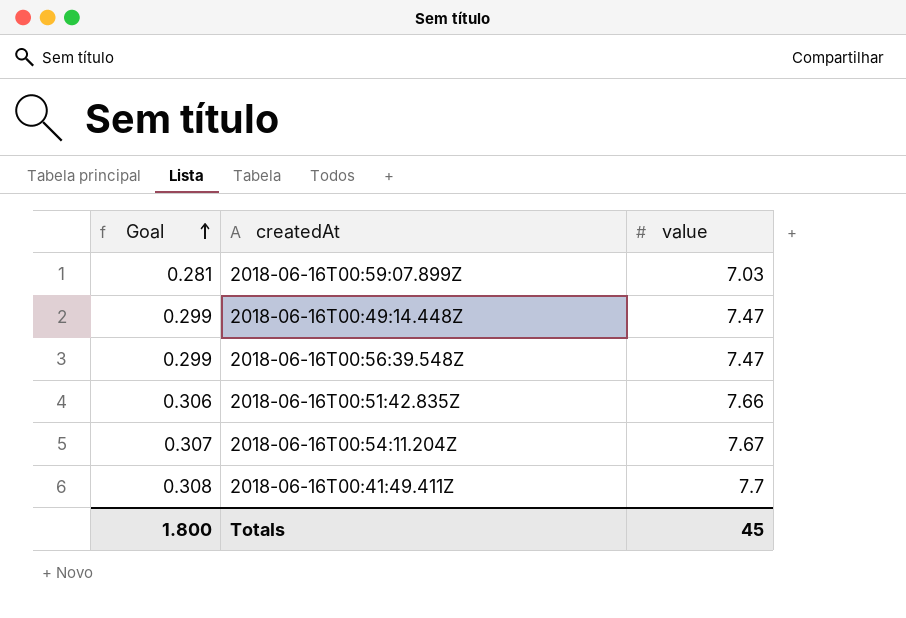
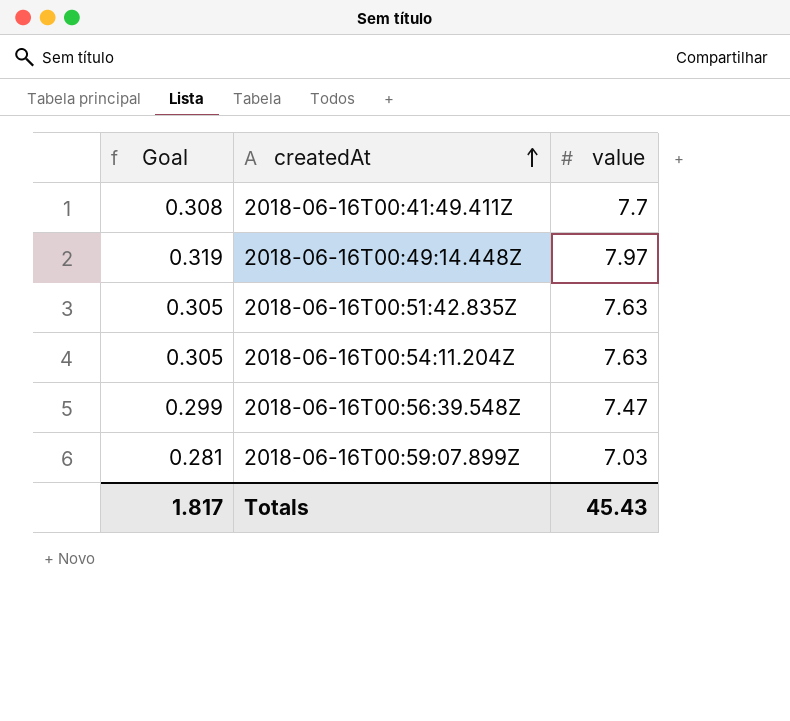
row order: Goal ascending -> createdAt ascending
2018-06-16T00:49:14.448Z | Goal: 0.299 -> 0.319
2018-06-16T00:49:14.448Z | value: 7.47 -> 7.97
2018-06-16T00:51:42.835Z | Goal: 0.306 -> 0.305
2018-06-16T00:51:42.835Z | value: 7.66 -> 7.63
2018-06-16T00:54:11.204Z | Goal: 0.307 -> 0.305
2018-06-16T00:54:11.204Z | value: 7.67 -> 7.63
Totals | Goal: 1.800 -> 1.817
Totals | value: 45 -> 45.43

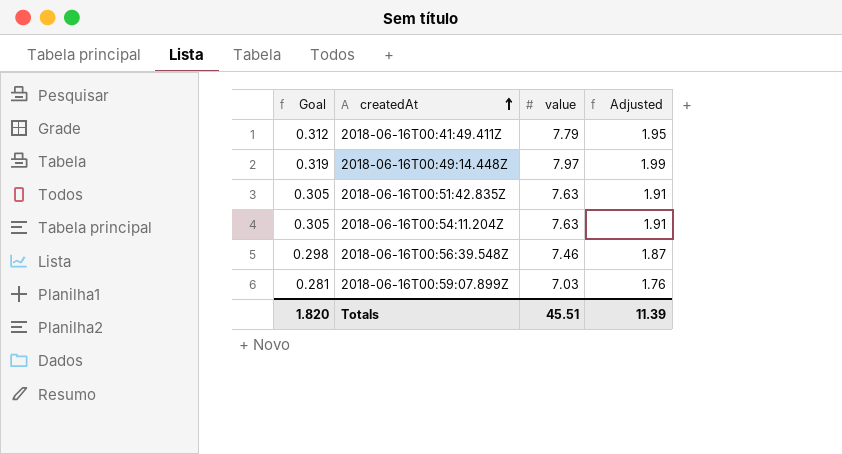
column Adjusted | formula: none -> [value] * 0.25
2018-06-16T00:41:49.411Z | Goal: 0.308 -> 0.312
2018-06-16T00:41:49.411Z | value: 7.7 -> 7.79
2018-06-16T00:56:39.548Z | Goal: 0.299 -> 0.298
2018-06-16T00:56:39.548Z | value: 7.47 -> 7.46
Totals | Goal: 1.817 -> 1.820
Totals | value: 45.43 -> 45.51

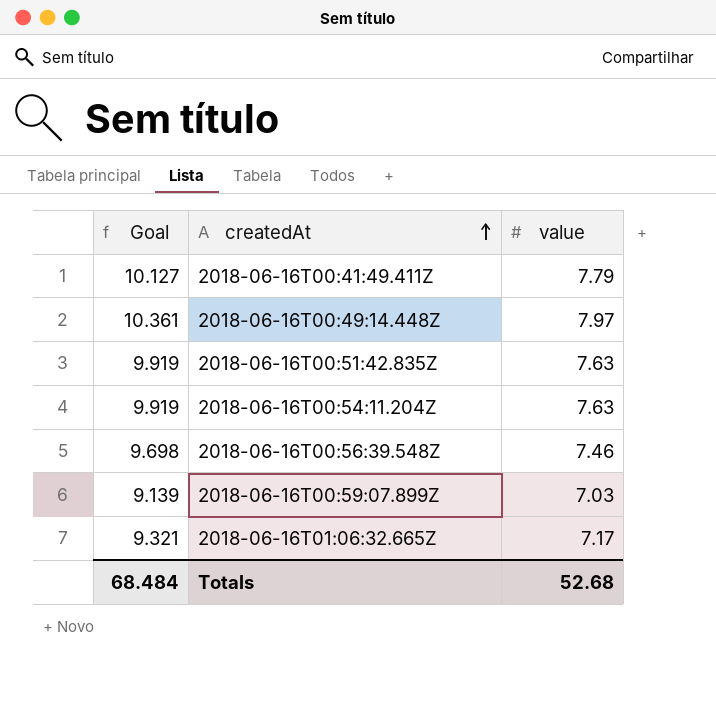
column Adjusted | formula: [value] * 0.25 -> none
column Goal | formula: [value] * 0.04 -> [value] * 1.3
row 2018-06-16T01:06:32.665Z: none -> 9.321 | 7.17
Totals | Goal: 1.820 -> 68.484
Totals | value: 45.51 -> 52.68

